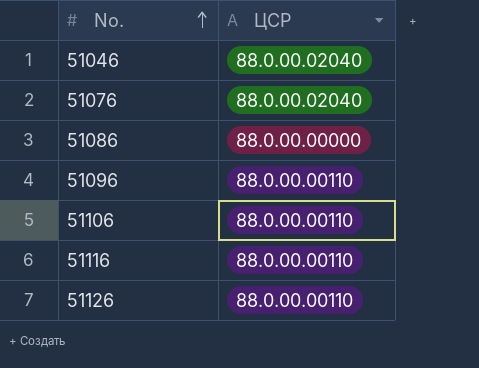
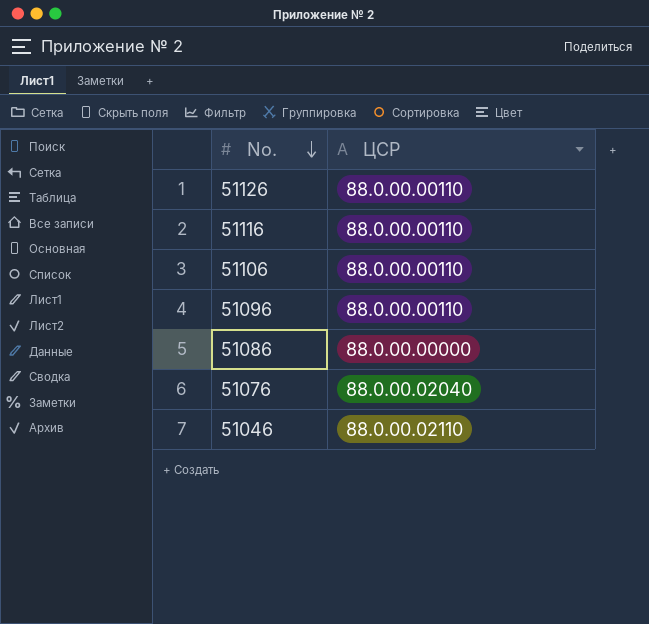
row order: No. ascending -> No. descending
51046 | ЦСР: 88.0.00.02040 -> 88.0.00.02110

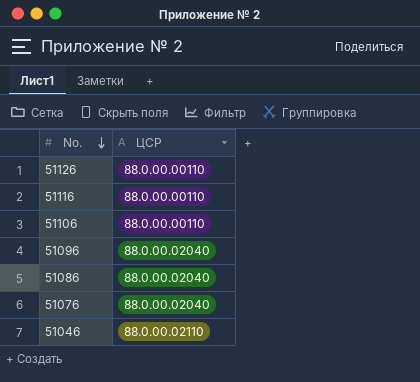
51096 | ЦСР: 88.0.00.00110 -> 88.0.00.02040
51086 | ЦСР: 88.0.00.00000 -> 88.0.00.02040

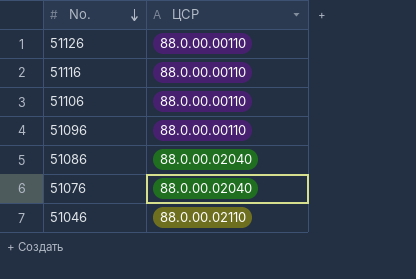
51096 | ЦСР: 88.0.00.02040 -> 88.0.00.00110

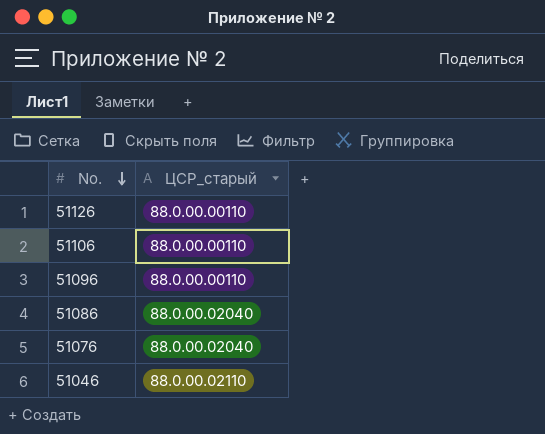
column name: ЦСР -> ЦСР_старый
row 51116: 88.0.00.00110 -> none

